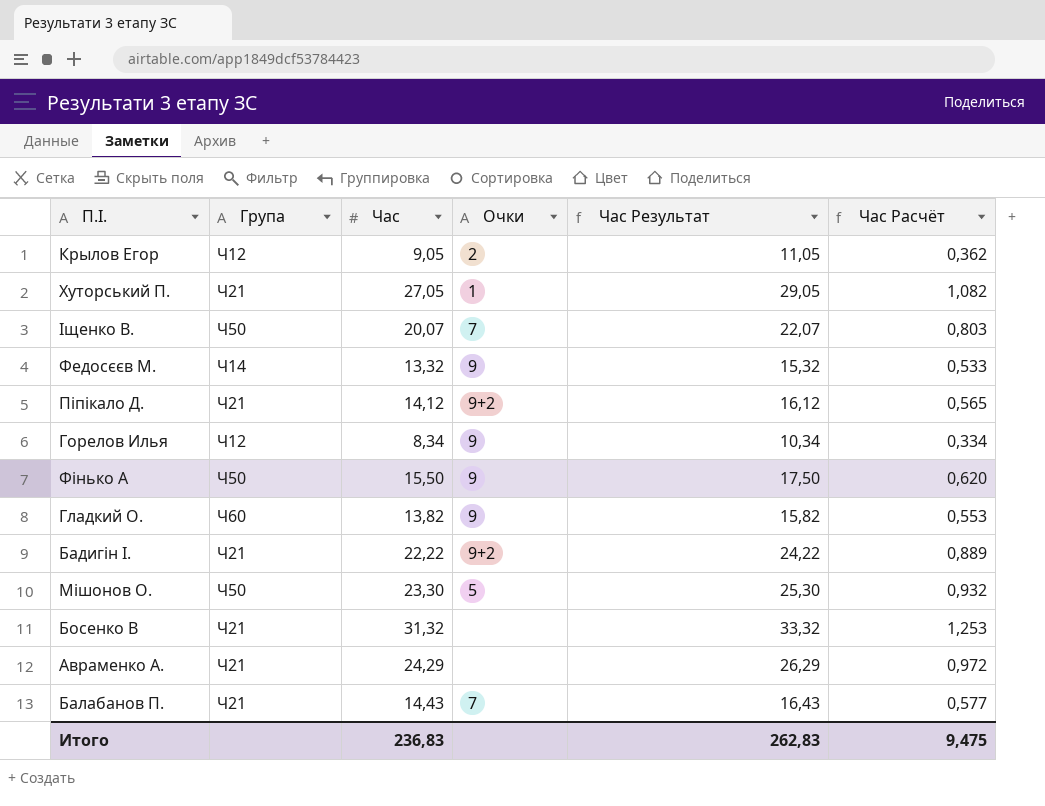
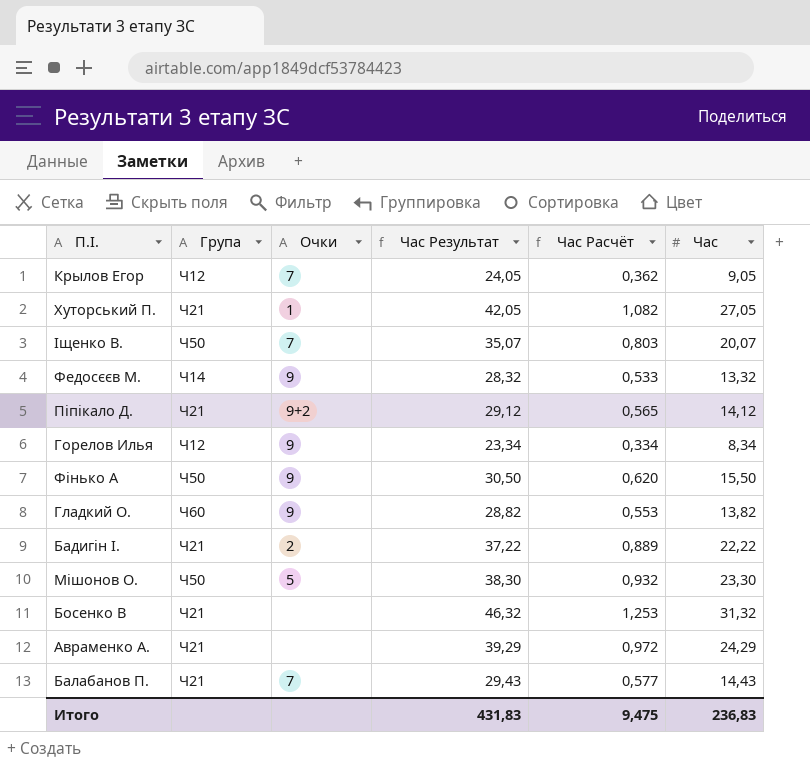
column Час Результат | formula: [Час] + 2 -> [Час] + 15
column Час | position: 3 -> 6
Крылов Егор | Очки: 2 -> 7
Бадигін І. | Очки: 9+2 -> 2
Итого | Час Результат: 262,83 -> 431,83

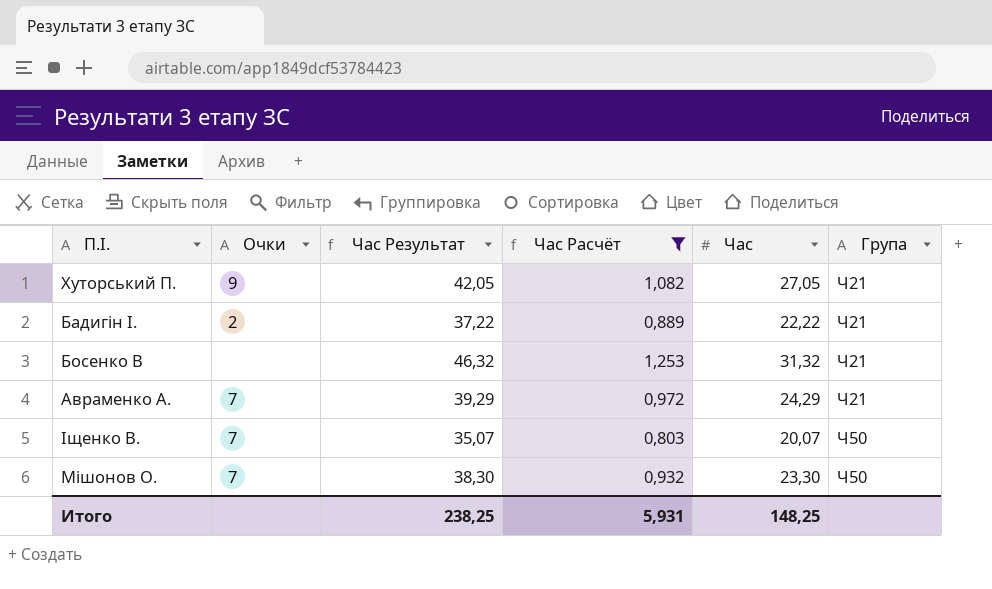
filter: none -> Час Расчёт >= 0,803
row order: none -> Група ascending
column Група | position: 2 -> 6
Хуторський П. | Очки: 1 -> 9
Авраменко А. | Очки: none -> 7
Мішонов О. | Очки: 5 -> 7
Итого | Час Результат: 431,83 -> 238,25
Итого | Час Расчёт: 9,475 -> 5,931
Итого | Час: 236,83 -> 148,25

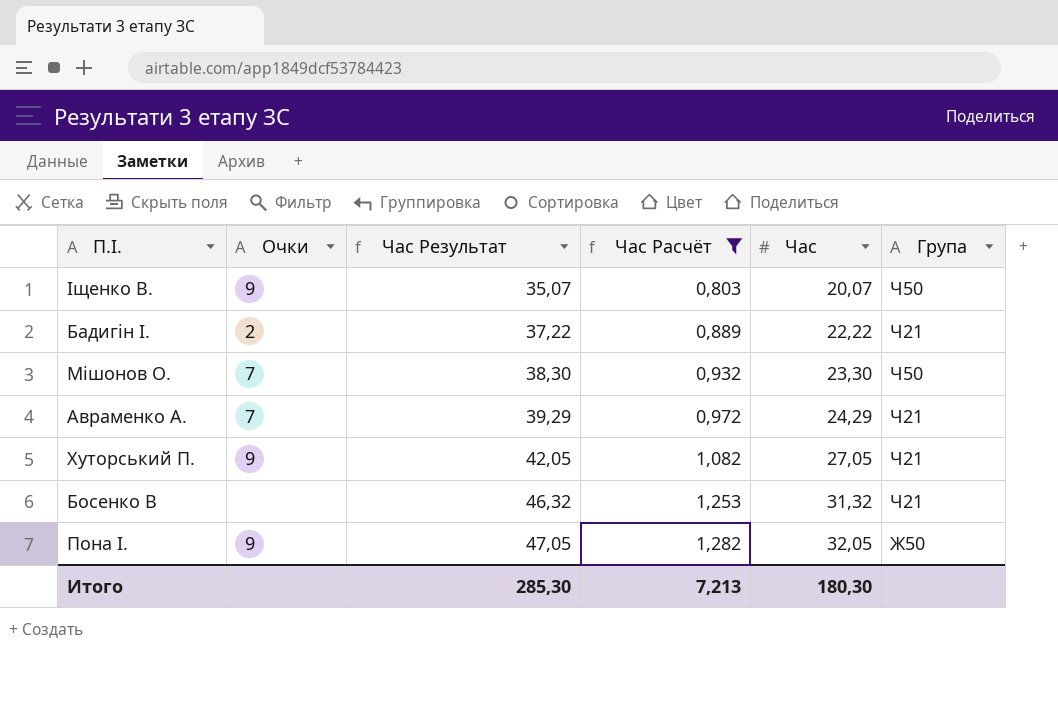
row order: Група ascending -> Час Результат ascending
Іщенко В. | Очки: 7 -> 9
row Пона І.: none -> 9 | 47,05 | 1,282 | 32,05 | Ж50
Итого | Час Результат: 238,25 -> 285,30
Итого | Час Расчёт: 5,931 -> 7,213
Итого | Час: 148,25 -> 180,30

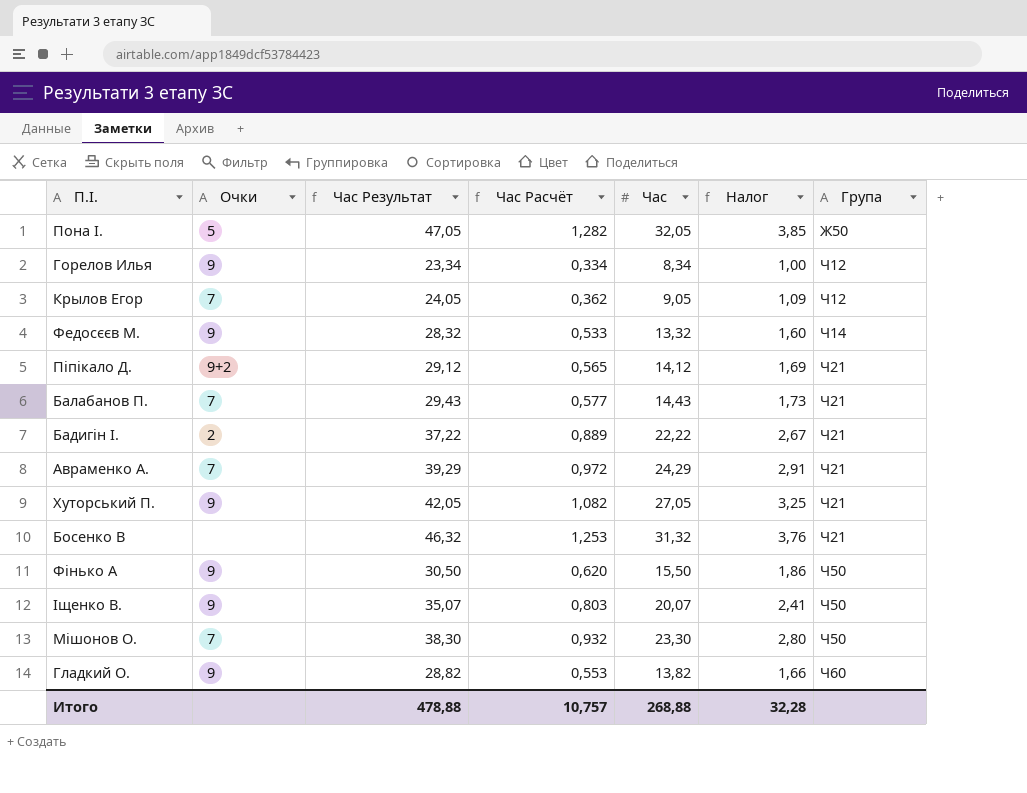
filter: Час Расчёт >= 0,803 -> none
row order: Час Результат ascending -> Група ascending
column Налог | formula: none -> [Час] * 0,12
Пона І. | Очки: 9 -> 5
Итого | Час Результат: 285,30 -> 478,88
Итого | Час Расчёт: 7,213 -> 10,757
Итого | Час: 180,30 -> 268,88

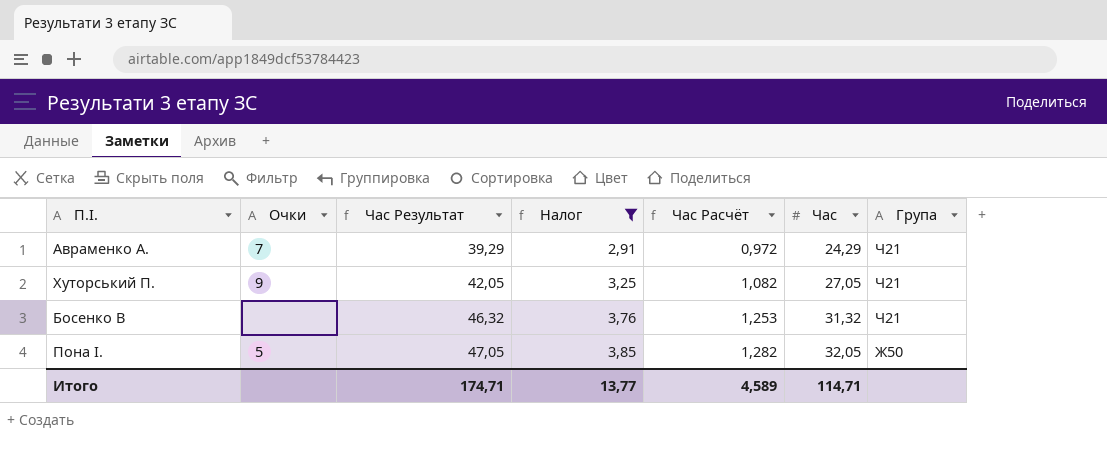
filter: none -> Налог >= 2,91
row order: Група ascending -> Час Результат ascending
column Налог | position: 6 -> 4
Итого | Час Результат: 478,88 -> 174,71
Итого | Налог: 32,28 -> 13,77
Итого | Час Расчёт: 10,757 -> 4,589
Итого | Час: 268,88 -> 114,71

